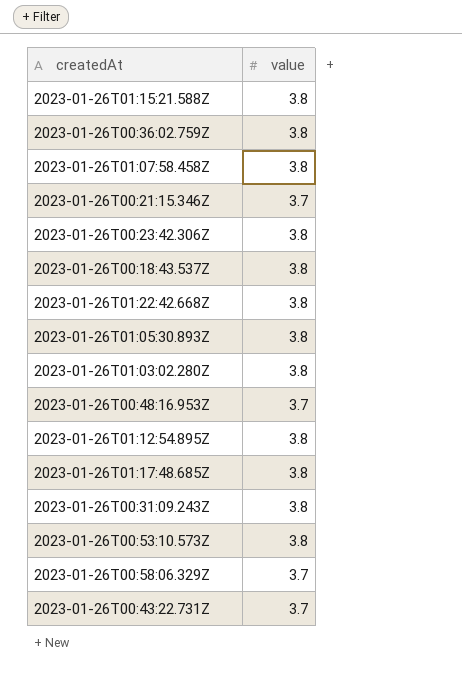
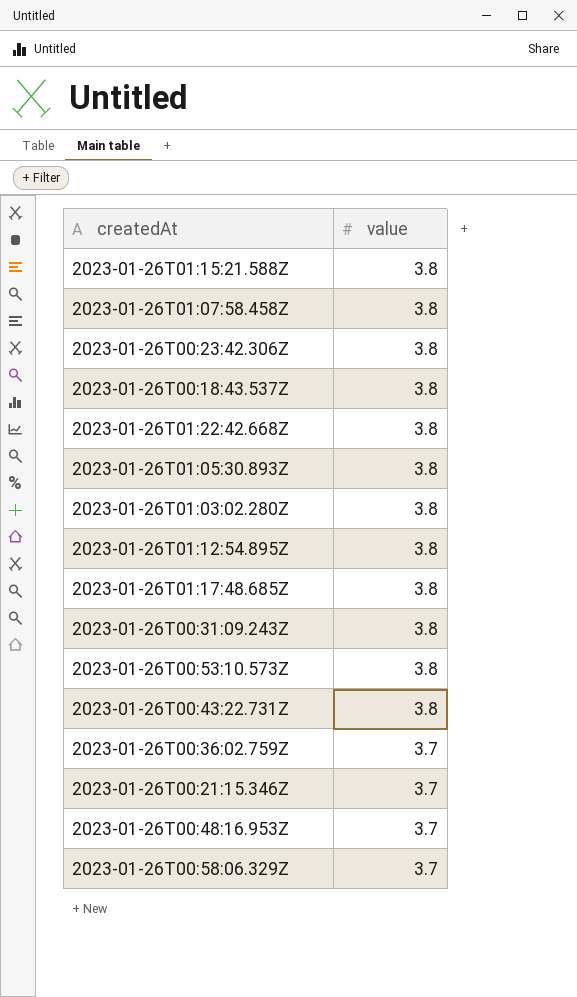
row order: none -> value descending
2023-01-26T00:43:22.731Z | value: 3.7 -> 3.8
2023-01-26T00:36:02.759Z | value: 3.8 -> 3.7

